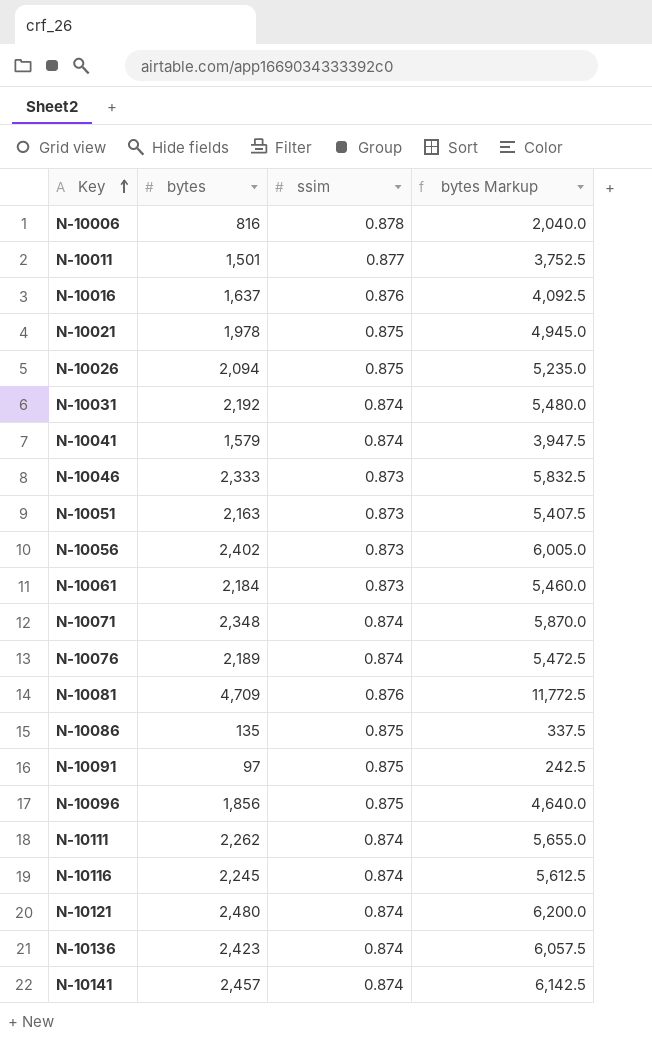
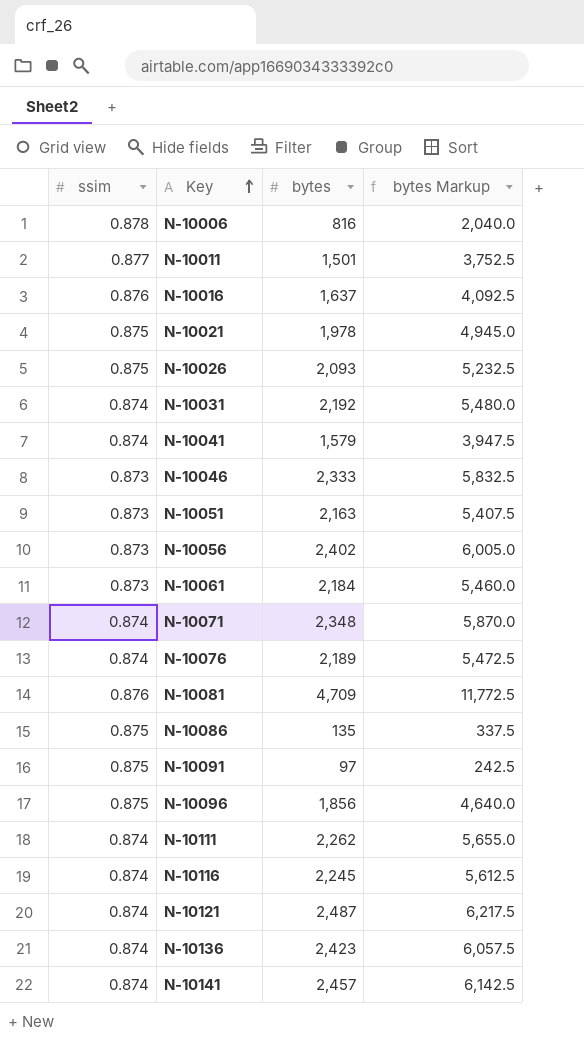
column ssim | position: 3 -> 1
N-10026 | bytes: 2,094 -> 2,093
N-10026 | bytes Markup: 5,235.0 -> 5,232.5
N-10121 | bytes: 2,480 -> 2,487
N-10121 | bytes Markup: 6,200.0 -> 6,217.5

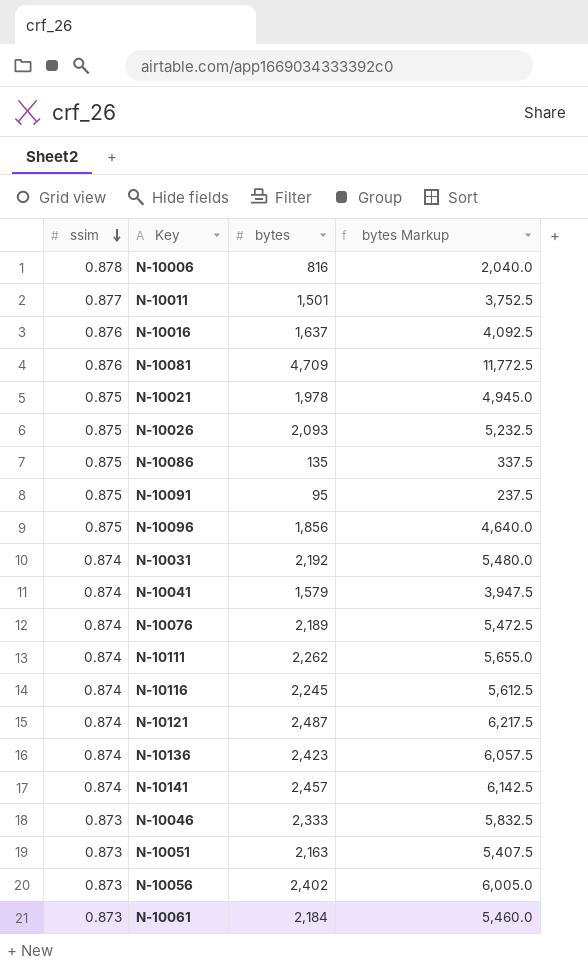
row order: Key ascending -> ssim descending
row N-10071: 0.874 | 2,348 | 5,870.0 -> none
N-10091 | bytes: 97 -> 95
N-10091 | bytes Markup: 242.5 -> 237.5

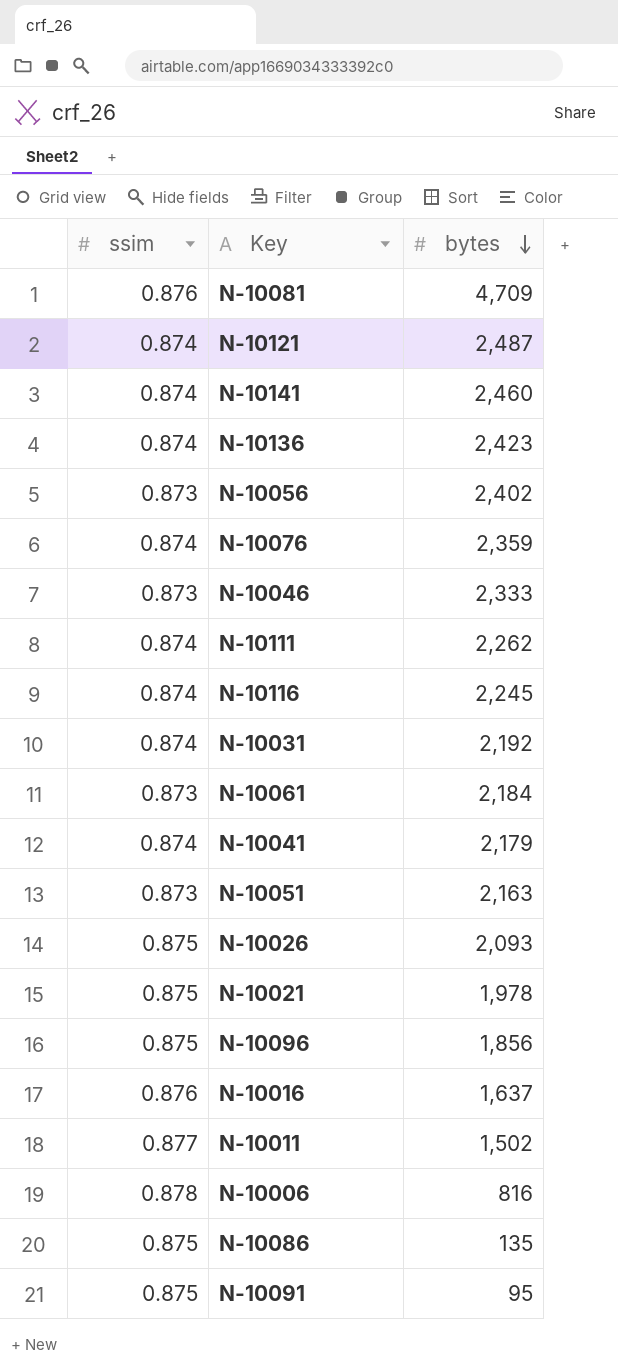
row order: ssim descending -> bytes descending
column bytes Markup | formula: [bytes] * 2.5 -> none
N-10141 | bytes: 2,457 -> 2,460
N-10076 | bytes: 2,189 -> 2,359
N-10041 | bytes: 1,579 -> 2,179
N-10011 | bytes: 1,501 -> 1,502

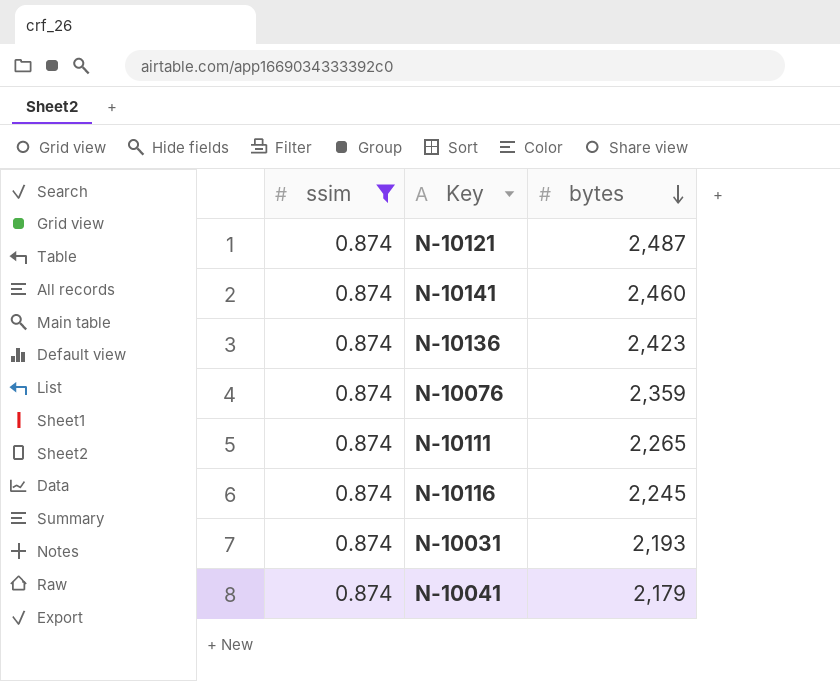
filter: none -> ssim = 0.874
N-10111 | bytes: 2,262 -> 2,265
N-10031 | bytes: 2,192 -> 2,193

